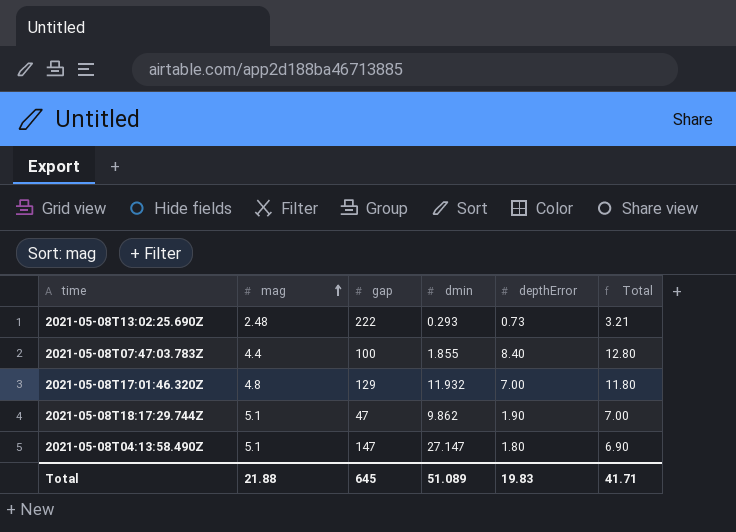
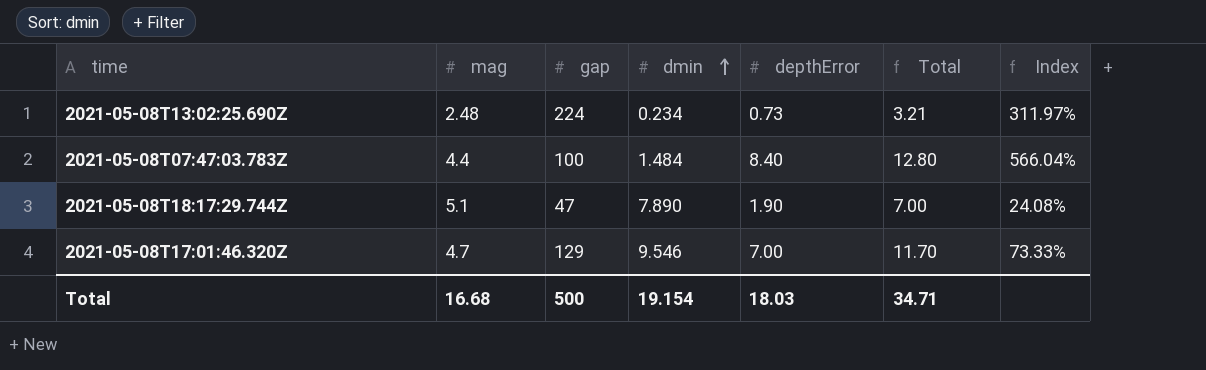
row order: mag ascending -> dmin ascending
column Index | formula: none -> [depthError] / [dmin]
row 2021-05-08T04:13:58.490Z: 5.1 | 147 | 27.147 | 1.80 | 6.90 -> none
2021-05-08T13:02:25.690Z | gap: 222 -> 224
2021-05-08T13:02:25.690Z | dmin: 0.293 -> 0.234
2021-05-08T07:47:03.783Z | dmin: 1.855 -> 1.484
2021-05-08T18:17:29.744Z | dmin: 9.862 -> 7.890
2021-05-08T17:01:46.320Z | mag: 4.8 -> 4.7
2021-05-08T17:01:46.320Z | dmin: 11.932 -> 9.546
2021-05-08T17:01:46.320Z | Total: 11.80 -> 11.70
Total | mag: 21.88 -> 16.68
Total | gap: 645 -> 500
Total | dmin: 51.089 -> 19.154
Total | depthError: 19.83 -> 18.03
Total | Total: 41.71 -> 34.71

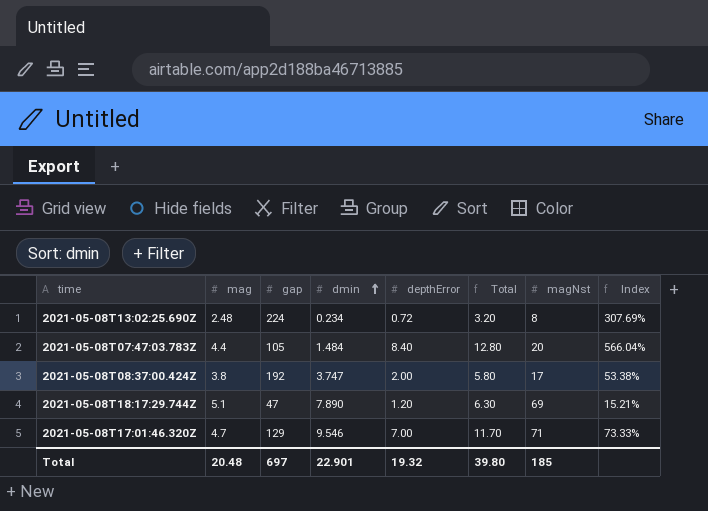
column magNst | position: none -> 7
2021-05-08T13:02:25.690Z | depthError: 0.73 -> 0.72
2021-05-08T13:02:25.690Z | Total: 3.21 -> 3.20
2021-05-08T13:02:25.690Z | Index: 311.97% -> 307.69%
2021-05-08T07:47:03.783Z | gap: 100 -> 105
row 2021-05-08T08:37:00.424Z: none -> 3.8 | 192 | 3.747 | 2.00 | 5.80 | 17 | 53.38%
2021-05-08T18:17:29.744Z | depthError: 1.90 -> 1.20
2021-05-08T18:17:29.744Z | Total: 7.00 -> 6.30
2021-05-08T18:17:29.744Z | Index: 24.08% -> 15.21%
Total | mag: 16.68 -> 20.48
Total | gap: 500 -> 697
Total | dmin: 19.154 -> 22.901
Total | depthError: 18.03 -> 19.32
Total | Total: 34.71 -> 39.80

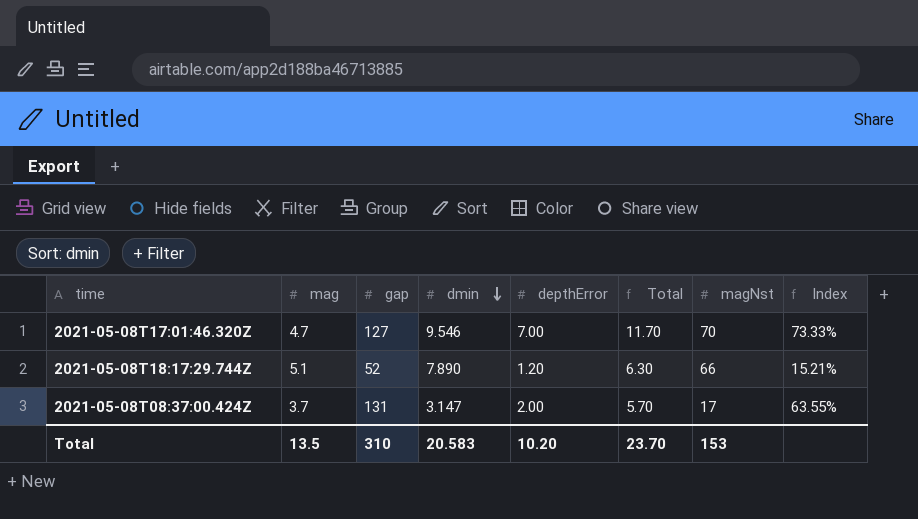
row order: dmin ascending -> dmin descending
row 2021-05-08T13:02:25.690Z: 2.48 | 224 | 0.234 | 0.72 | 3.20 | 8 | 307.69% -> none
row 2021-05-08T07:47:03.783Z: 4.4 | 105 | 1.484 | 8.40 | 12.80 | 20 | 566.04% -> none
2021-05-08T17:01:46.320Z | gap: 129 -> 127
2021-05-08T17:01:46.320Z | magNst: 71 -> 70
2021-05-08T18:17:29.744Z | gap: 47 -> 52
2021-05-08T18:17:29.744Z | magNst: 69 -> 66
2021-05-08T08:37:00.424Z | mag: 3.8 -> 3.7
2021-05-08T08:37:00.424Z | gap: 192 -> 131
2021-05-08T08:37:00.424Z | dmin: 3.747 -> 3.147
2021-05-08T08:37:00.424Z | Total: 5.80 -> 5.70
2021-05-08T08:37:00.424Z | Index: 53.38% -> 63.55%
Total | mag: 20.48 -> 13.5
Total | gap: 697 -> 310
Total | dmin: 22.901 -> 20.583
Total | depthError: 19.32 -> 10.20
Total | Total: 39.80 -> 23.70
Total | magNst: 185 -> 153

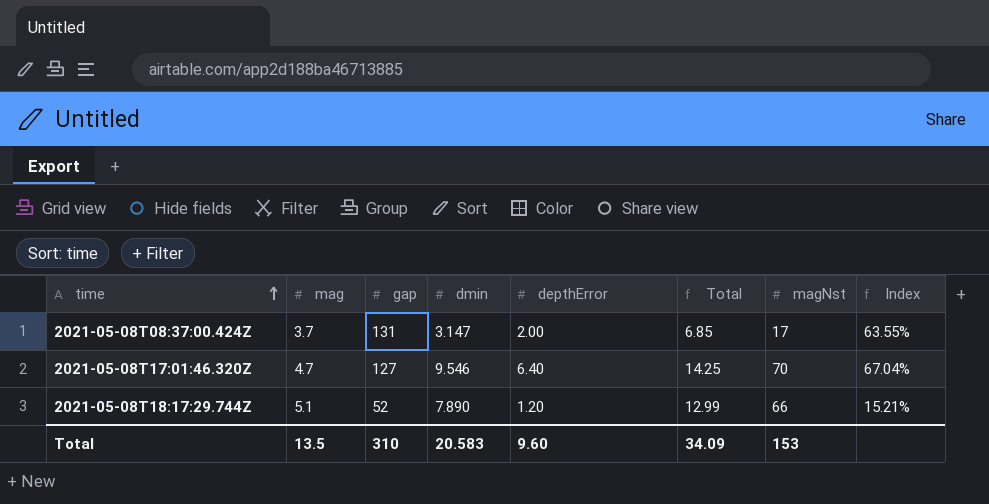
row order: dmin descending -> time ascending
column Total | formula: [mag] + [depthError] -> [mag] + [dmin]
2021-05-08T17:01:46.320Z | depthError: 7.00 -> 6.40
2021-05-08T17:01:46.320Z | Index: 73.33% -> 67.04%
Total | depthError: 10.20 -> 9.60
Total | Total: 23.70 -> 34.09

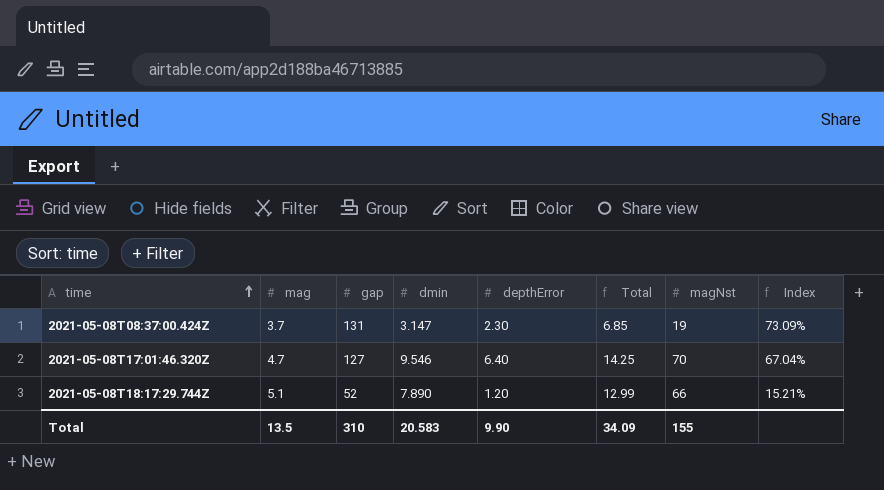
2021-05-08T08:37:00.424Z | depthError: 2.00 -> 2.30
2021-05-08T08:37:00.424Z | magNst: 17 -> 19
2021-05-08T08:37:00.424Z | Index: 63.55% -> 73.09%
Total | depthError: 9.60 -> 9.90
Total | magNst: 153 -> 155

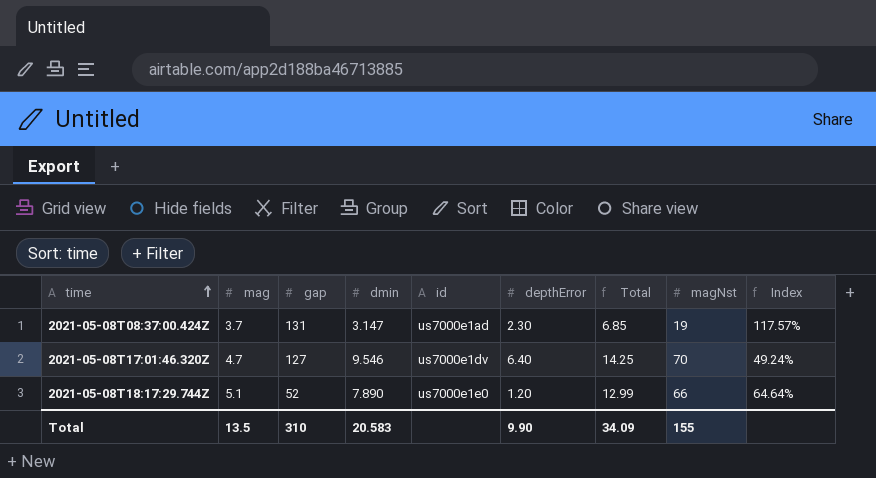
column id | position: none -> 5
column Index | formula: [depthError] / [dmin] -> [mag] / [dmin]

